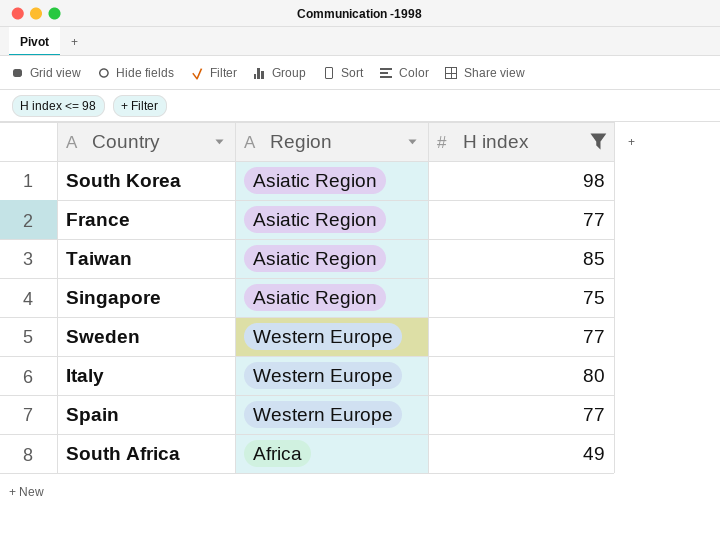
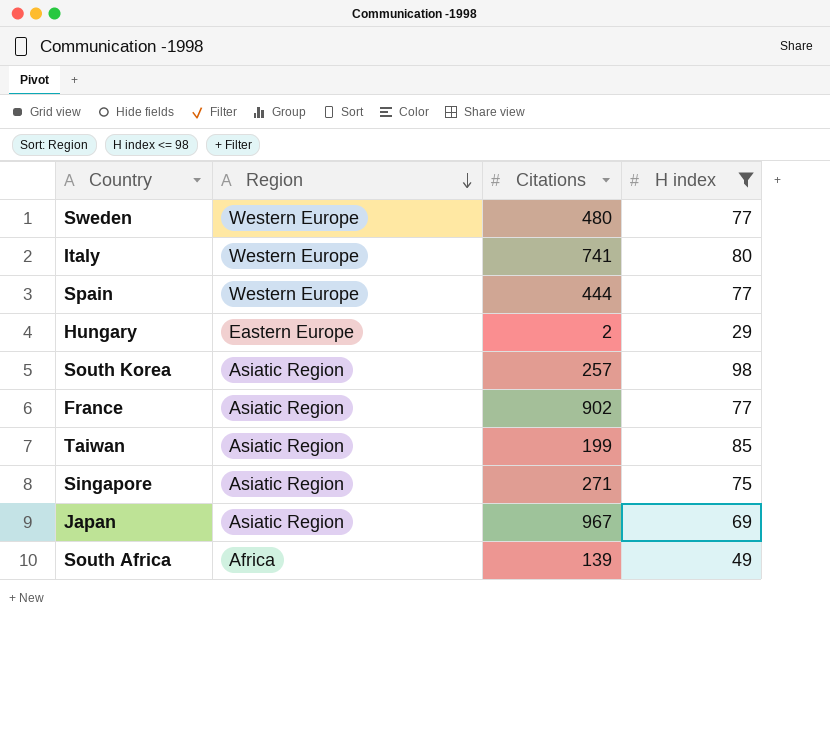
row order: none -> Region descending
column Citations | position: none -> 3
row Hungary: none -> Eastern Europe | 2 | 29
row Japan: none -> Asiatic Region | 967 | 69

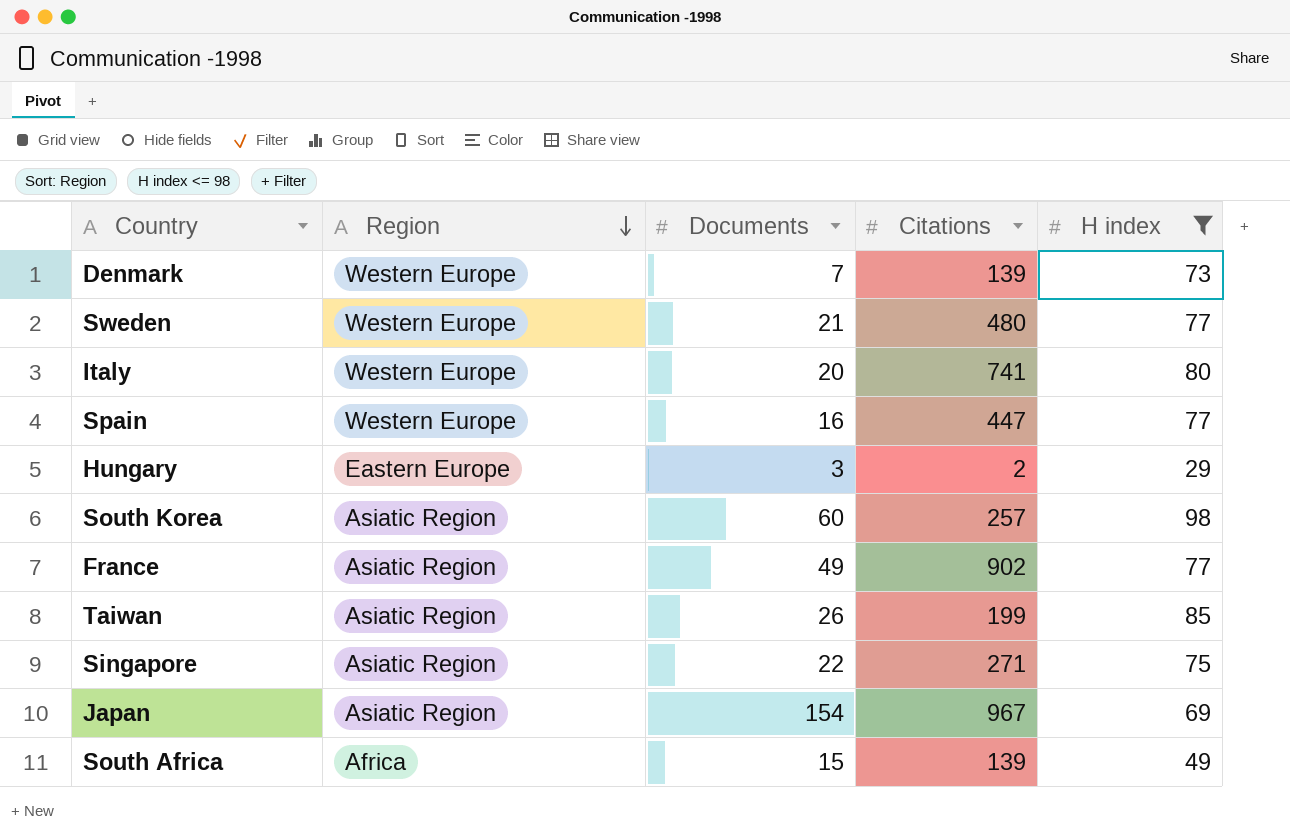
column Documents | position: none -> 3
row Denmark: none -> Western Europe | 7 | 139 | 73
Spain | Citations: 444 -> 447

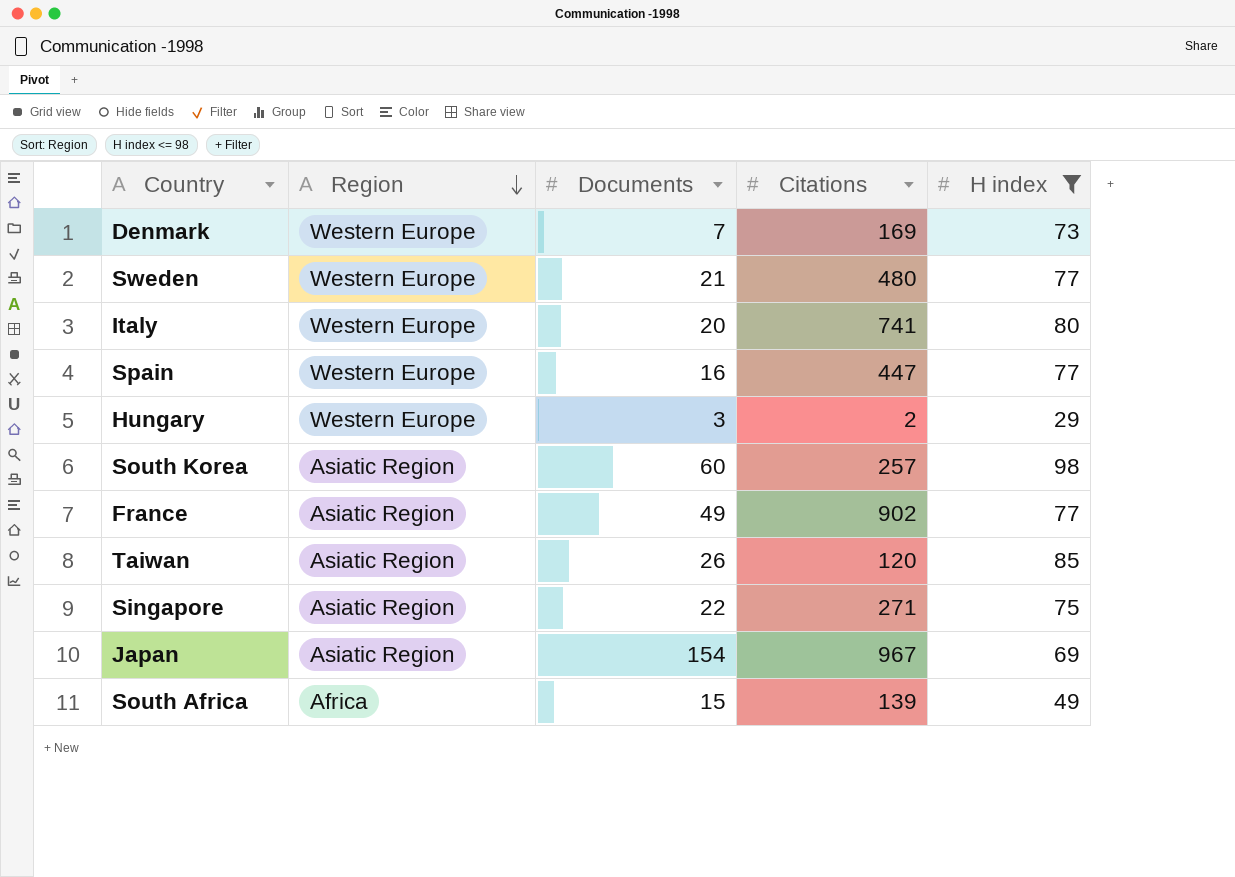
Denmark | Citations: 139 -> 169
Hungary | Region: Eastern Europe -> Western Europe
Taiwan | Citations: 199 -> 120

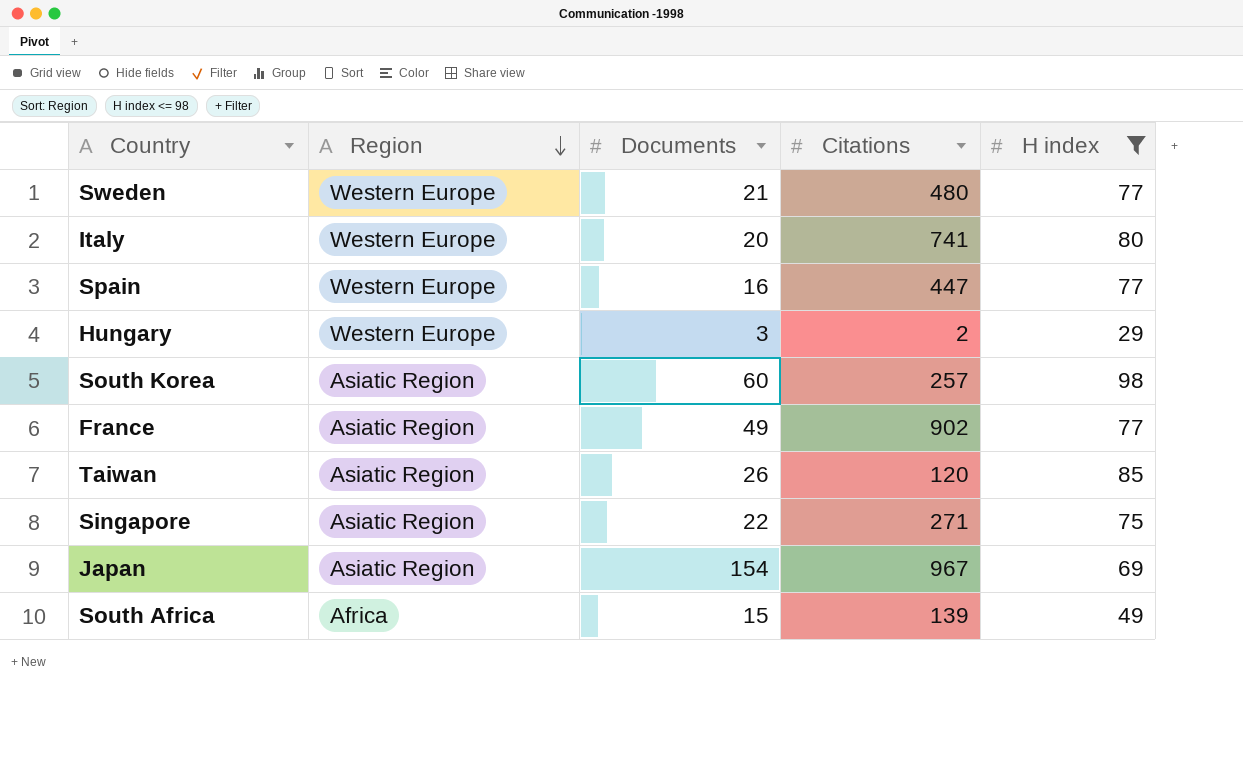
row Denmark: Western Europe | 7 | 169 | 73 -> none

